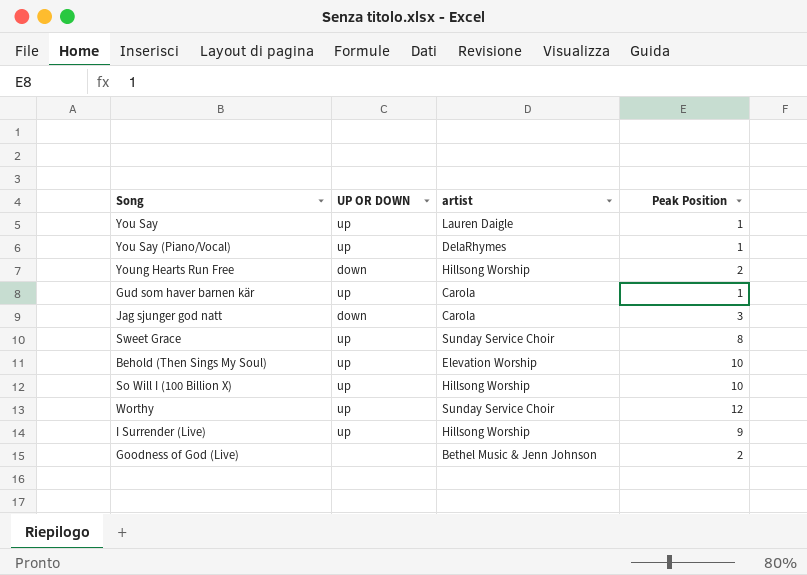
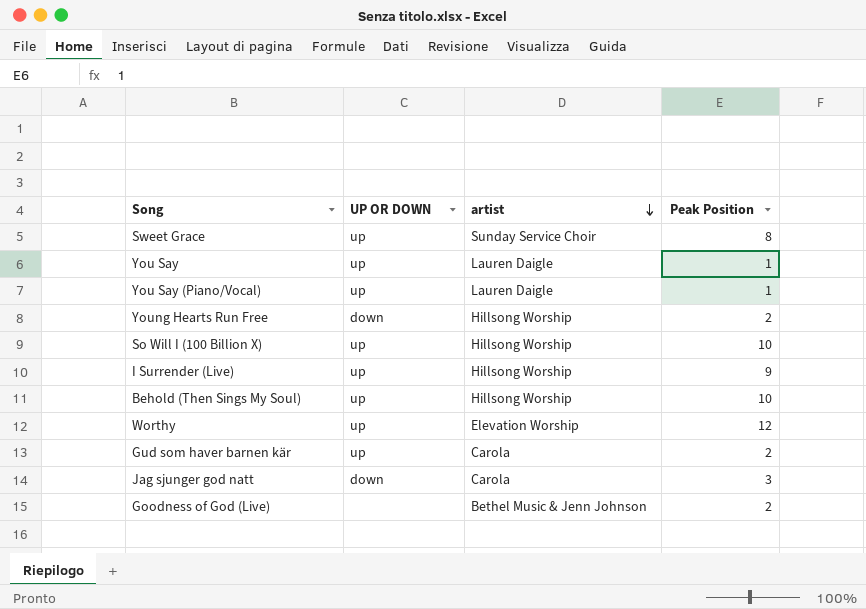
row order: none -> artist descending
You Say (Piano/Vocal) | artist: DelaRhymes -> Lauren Daigle
Behold (Then Sings My Soul) | artist: Elevation Worship -> Hillsong Worship
Worthy | artist: Sunday Service Choir -> Elevation Worship
Gud som haver barnen kär | Peak Position: 1 -> 2

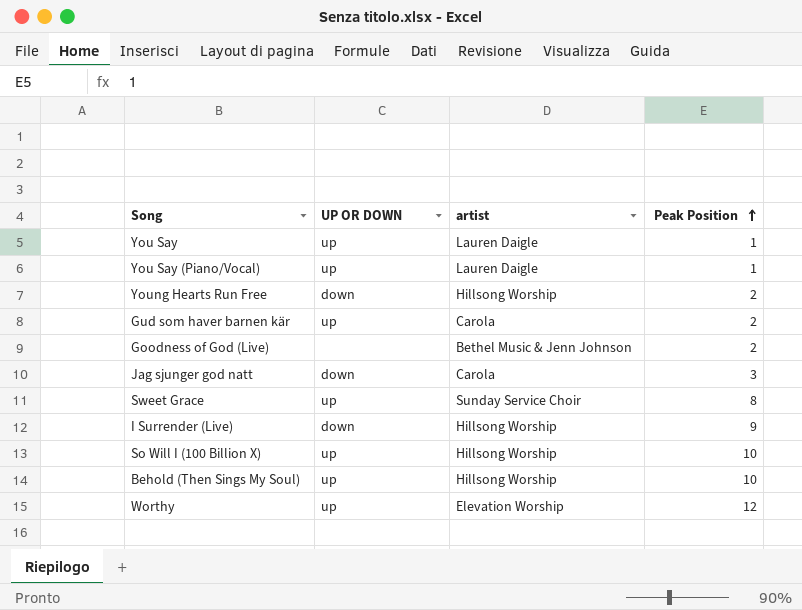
row order: artist descending -> Peak Position ascending
I Surrender (Live) | UP OR DOWN: up -> down

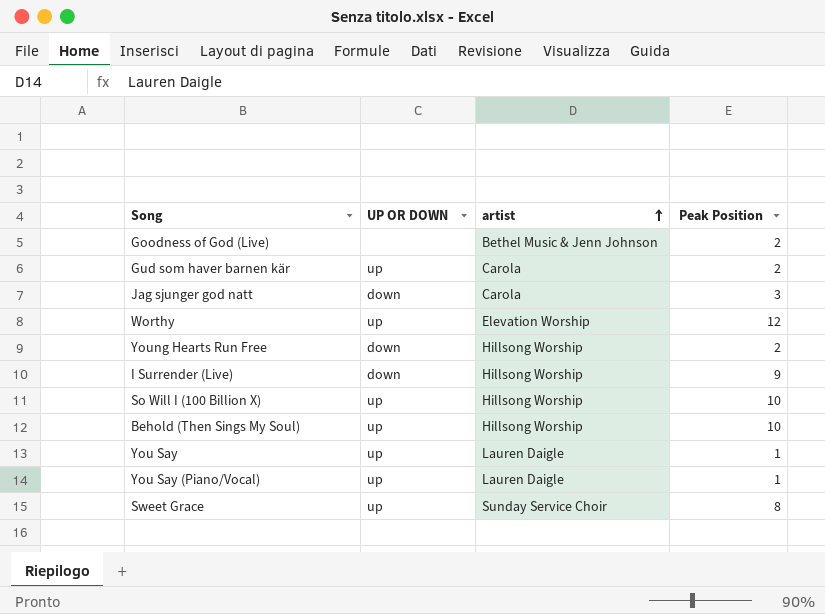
row order: Peak Position ascending -> artist ascending

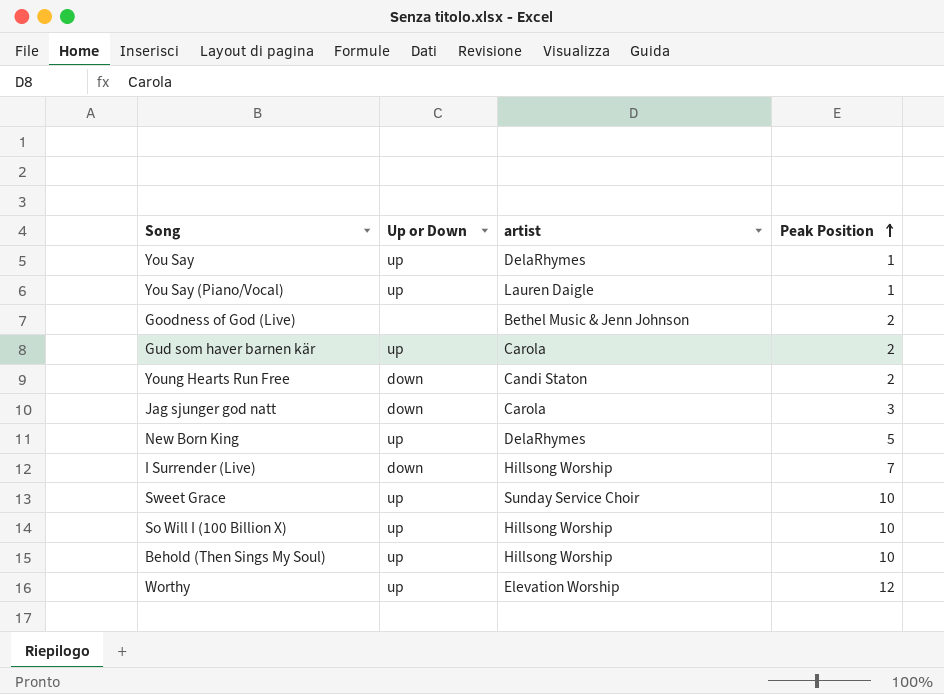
row order: artist ascending -> Peak Position ascending
column name: UP OR DOWN -> Up or Down
You Say | artist: Lauren Daigle -> DelaRhymes
Young Hearts Run Free | artist: Hillsong Worship -> Candi Staton
row New Born King: none -> up | DelaRhymes | 5
I Surrender (Live) | Peak Position: 9 -> 7
Sweet Grace | Peak Position: 8 -> 10

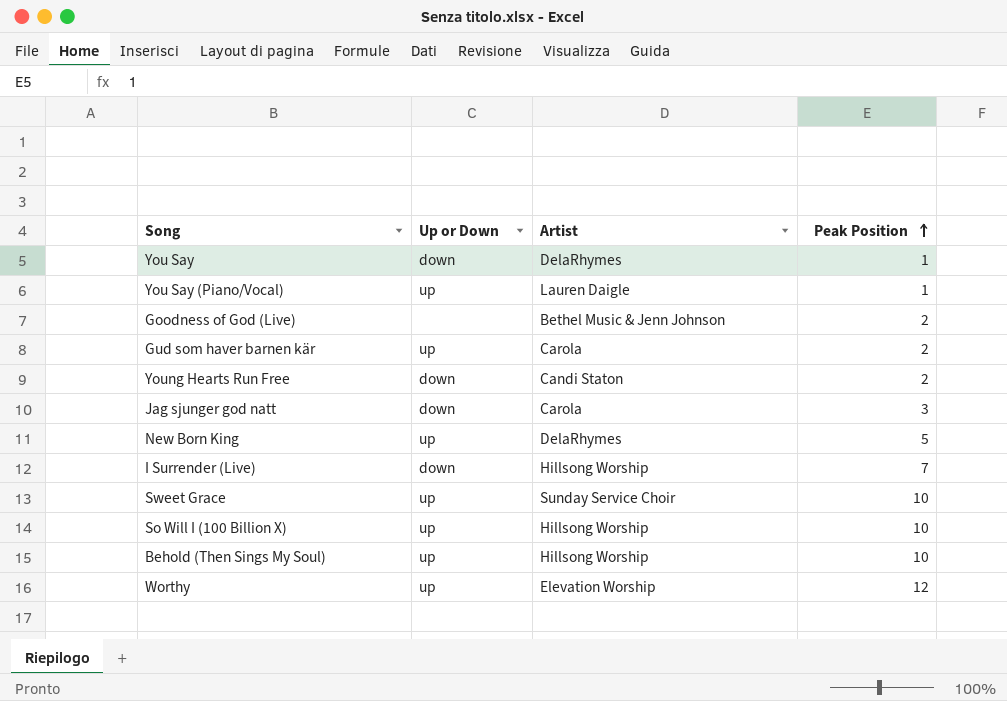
column name: artist -> Artist
You Say | Up or Down: up -> down

